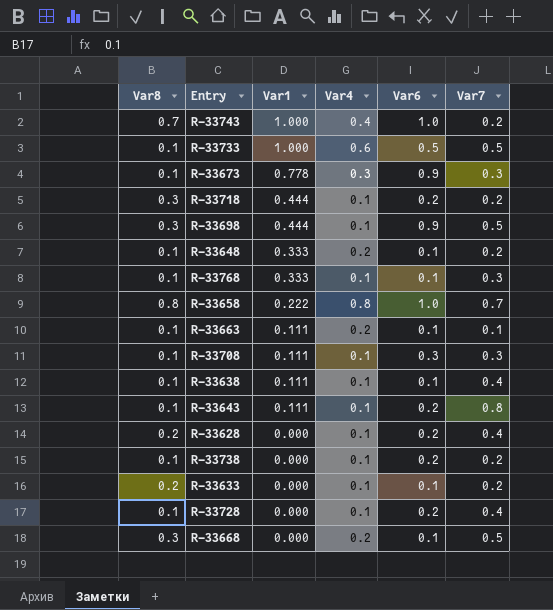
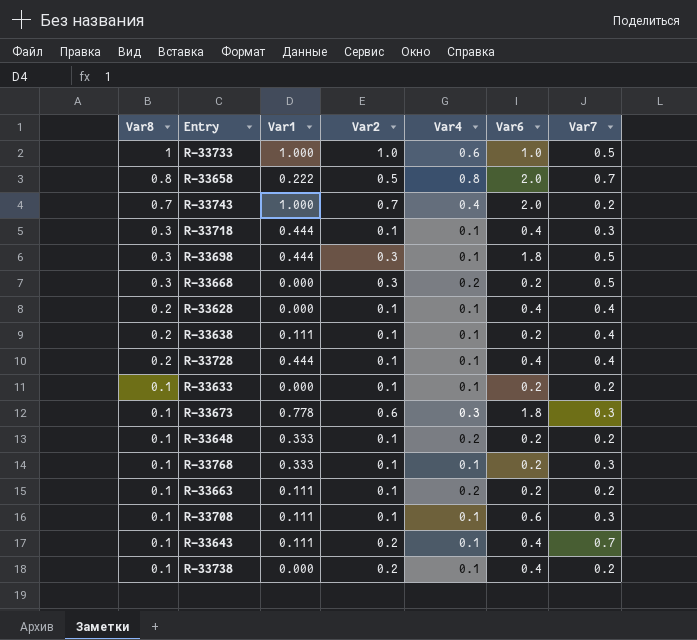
row order: Var1 descending -> Var8 descending
column Var2 | position: none -> 4
R-33733 | Var8: 0.1 -> 1
R-33733 | Var6: 0.5 -> 1.0
R-33658 | Var6: 1.0 -> 2.0
R-33743 | Var6: 1.0 -> 2.0
R-33718 | Var6: 0.2 -> 0.4
R-33718 | Var7: 0.2 -> 0.3
R-33698 | Var6: 0.9 -> 1.8
R-33668 | Var6: 0.1 -> 0.2
R-33628 | Var6: 0.2 -> 0.4
R-33638 | Var8: 0.1 -> 0.2
R-33638 | Var6: 0.1 -> 0.2
R-33728 | Var8: 0.1 -> 0.2
R-33728 | Var1: 0.000 -> 0.444
R-33728 | Var6: 0.2 -> 0.4
R-33633 | Var8: 0.2 -> 0.1
R-33633 | Var6: 0.1 -> 0.2
R-33673 | Var6: 0.9 -> 1.8
R-33648 | Var6: 0.1 -> 0.2
R-33768 | Var6: 0.1 -> 0.2
R-33663 | Var6: 0.1 -> 0.2
R-33663 | Var7: 0.1 -> 0.2
R-33708 | Var6: 0.3 -> 0.6
R-33643 | Var6: 0.2 -> 0.4
R-33643 | Var7: 0.8 -> 0.7
R-33738 | Var6: 0.2 -> 0.4

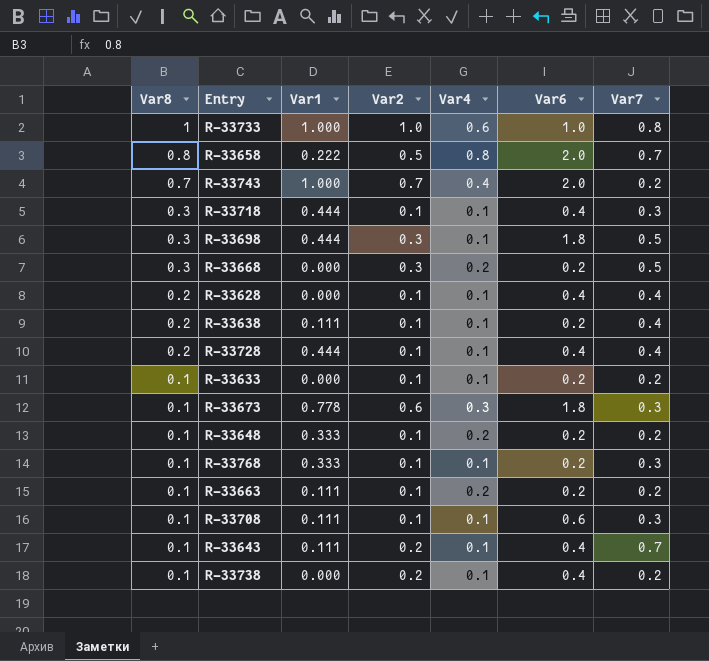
R-33733 | Var7: 0.5 -> 0.8

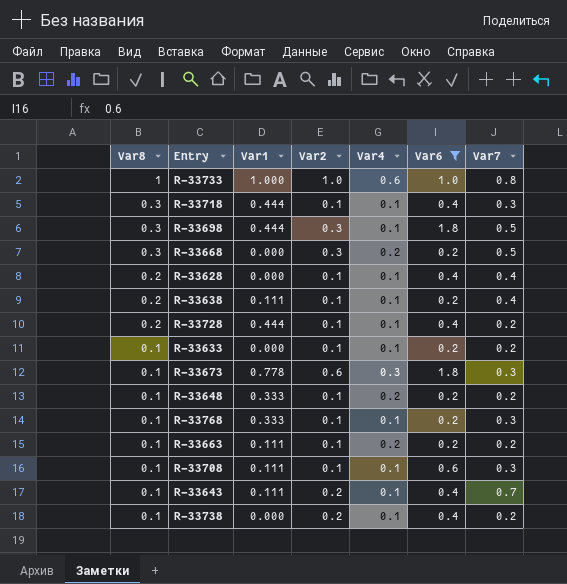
filter: none -> Var6 != 2.0
R-33728 | Var7: 0.4 -> 0.2

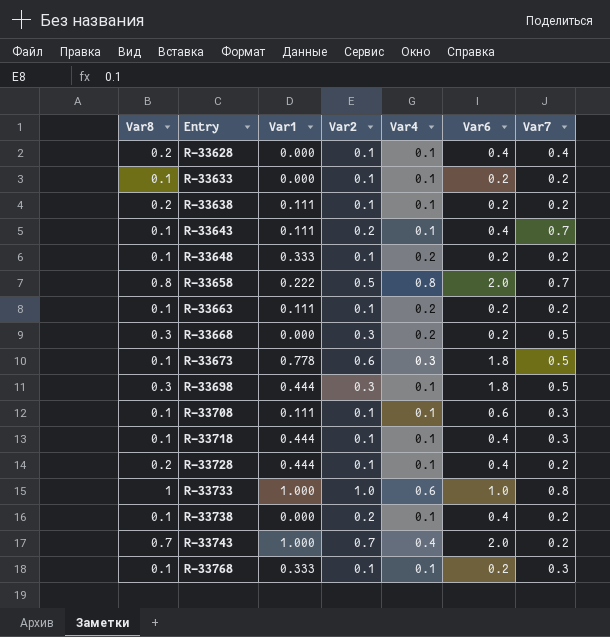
filter: Var6 != 2.0 -> none
row order: Var8 descending -> Entry ascending
R-33638 | Var7: 0.4 -> 0.2
R-33673 | Var7: 0.3 -> 0.5
R-33718 | Var8: 0.3 -> 0.1

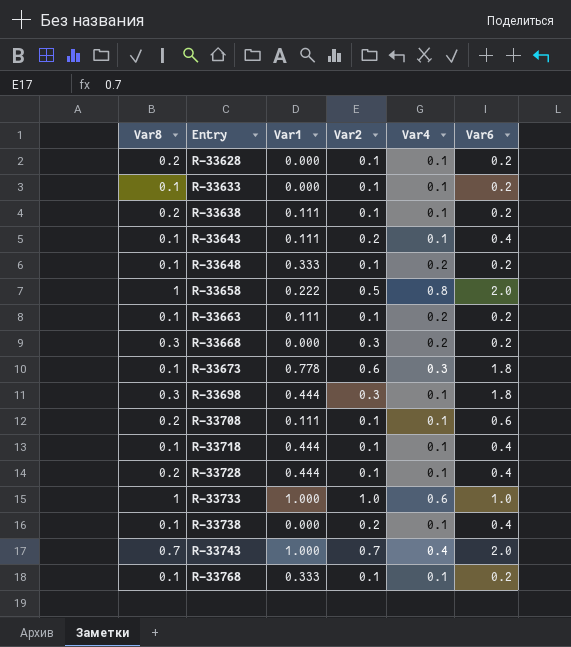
column Var7 | position: 7 -> none
R-33628 | Var6: 0.4 -> 0.2
R-33658 | Var8: 0.8 -> 1
R-33708 | Var8: 0.1 -> 0.2

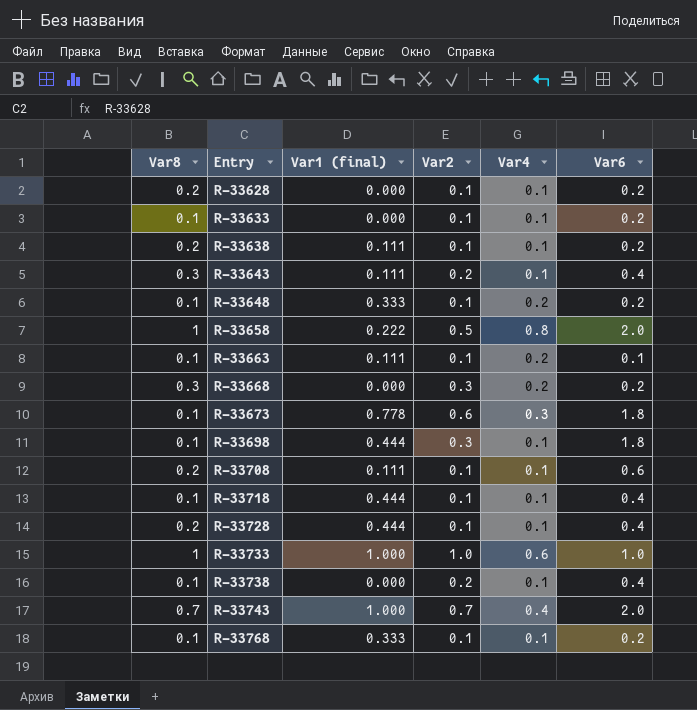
column name: Var1 -> Var1 (final)
R-33643 | Var8: 0.1 -> 0.3
R-33663 | Var6: 0.2 -> 0.1
R-33698 | Var8: 0.3 -> 0.1

